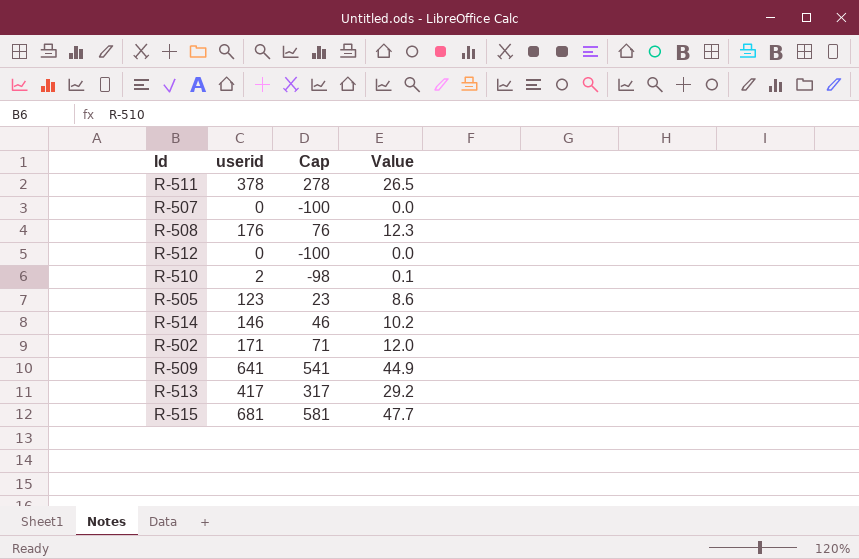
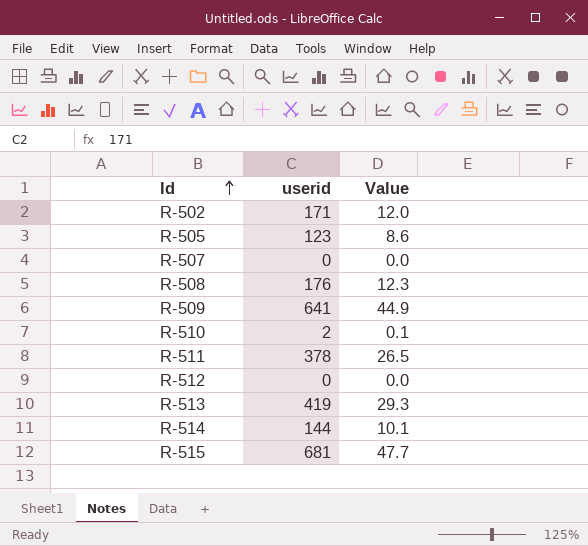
row order: none -> Id ascending
column Cap | formula: [userid] - 100 -> none
R-513 | userid: 417 -> 419
R-513 | Value: 29.2 -> 29.3
R-514 | userid: 146 -> 144
R-514 | Value: 10.2 -> 10.1

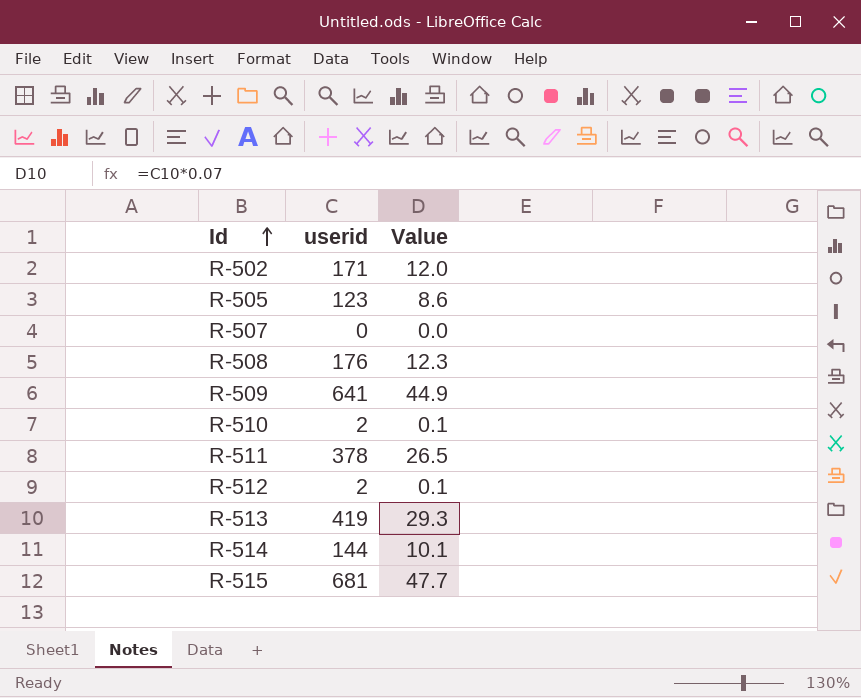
R-512 | userid: 0 -> 2
R-512 | Value: 0.0 -> 0.1

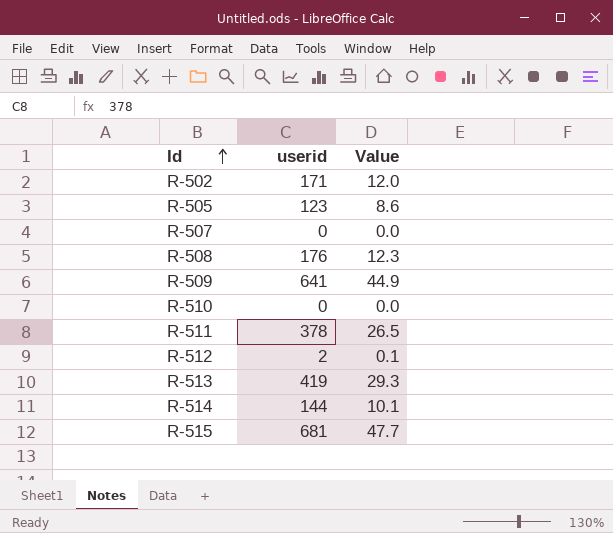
R-510 | userid: 2 -> 0
R-510 | Value: 0.1 -> 0.0

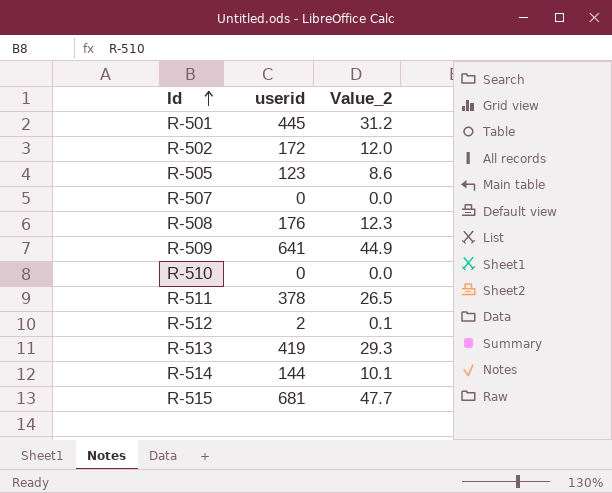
column name: Value -> Value_2
row R-501: none -> 445 | 31.2
R-502 | userid: 171 -> 172

